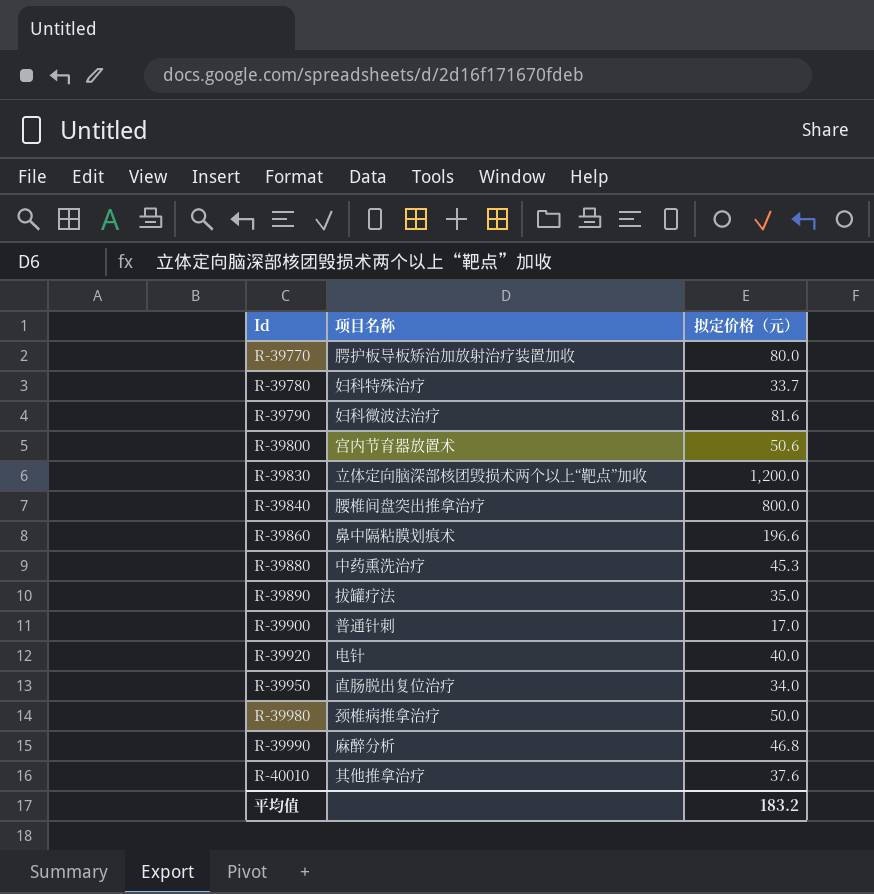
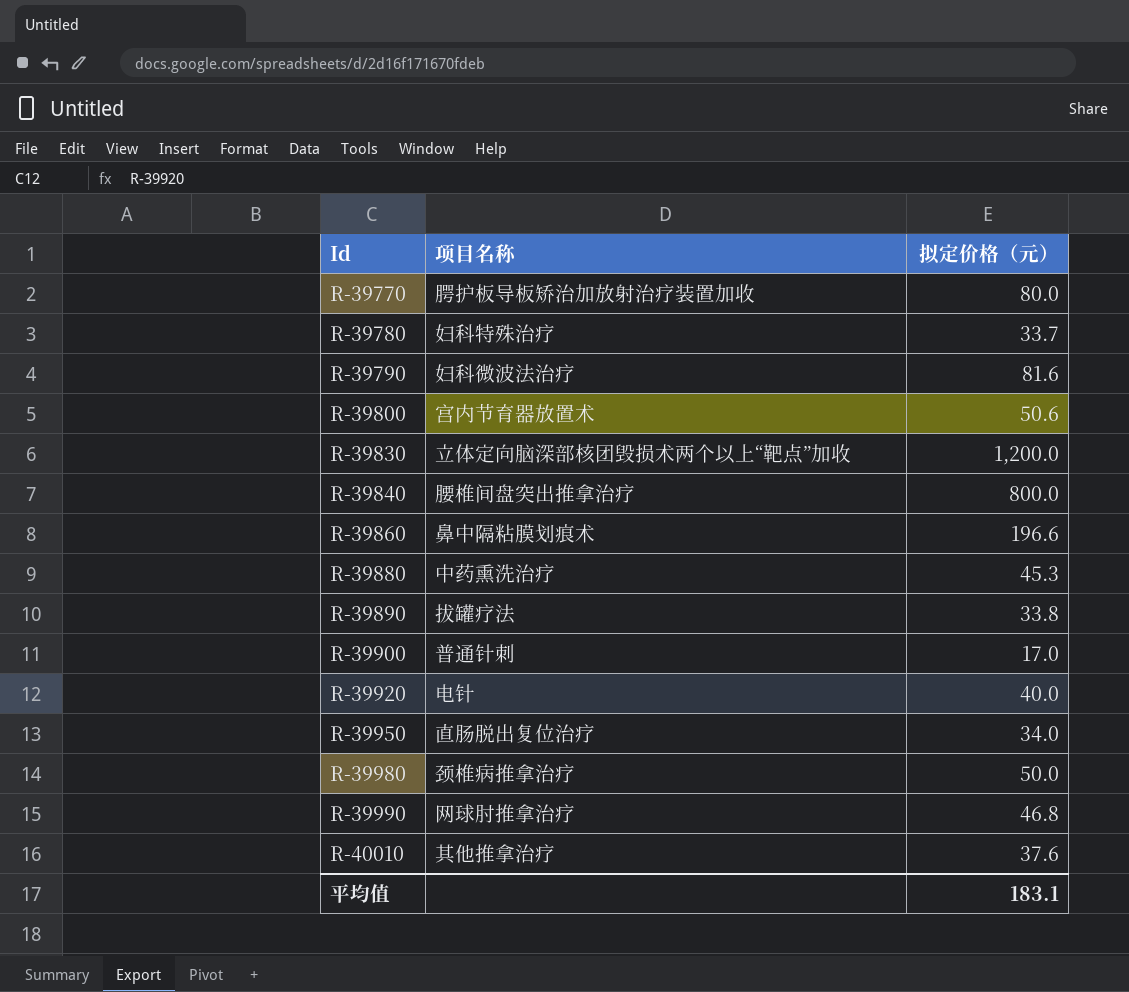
R-39890 | 拟定价格（元）: 35.0 -> 33.8
R-39990 | 项目名称: 麻醉分析 -> 网球肘推拿治疗
平均值 | 拟定价格（元）: 183.2 -> 183.1

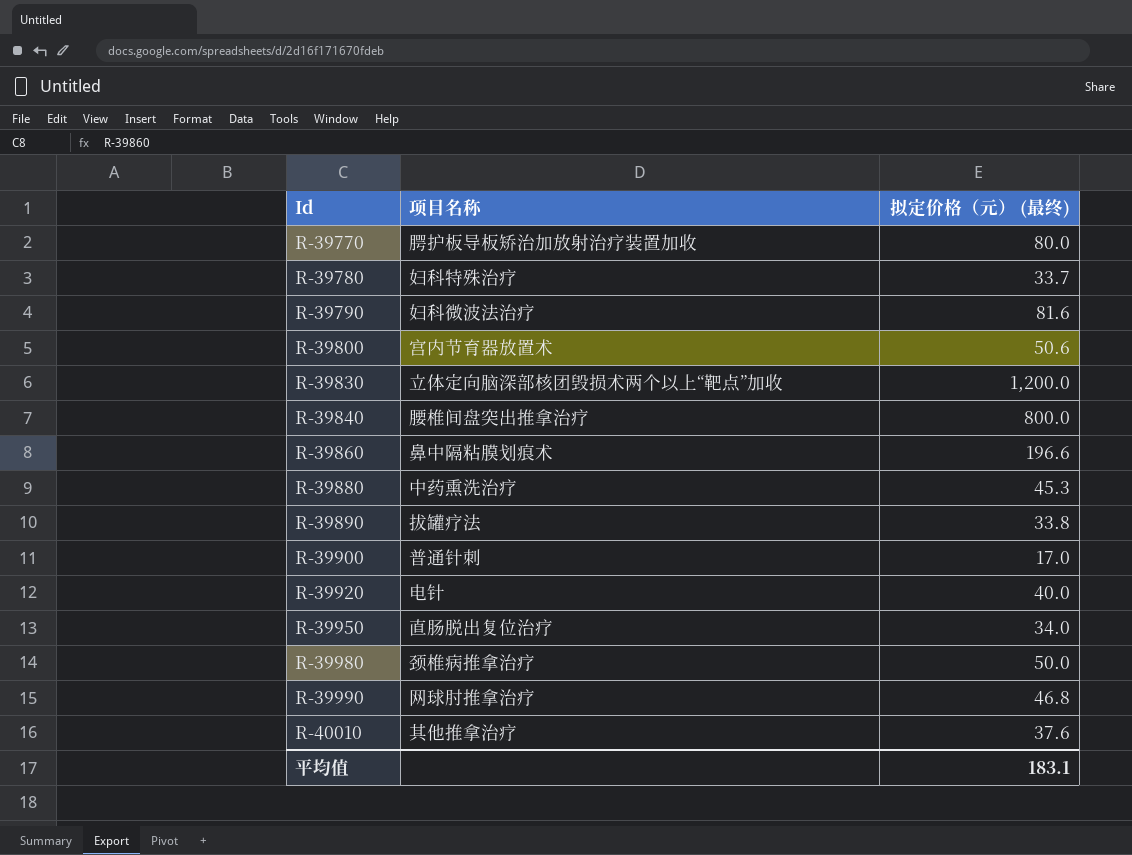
column name: 拟定价格（元） -> 拟定价格（元） (最终)

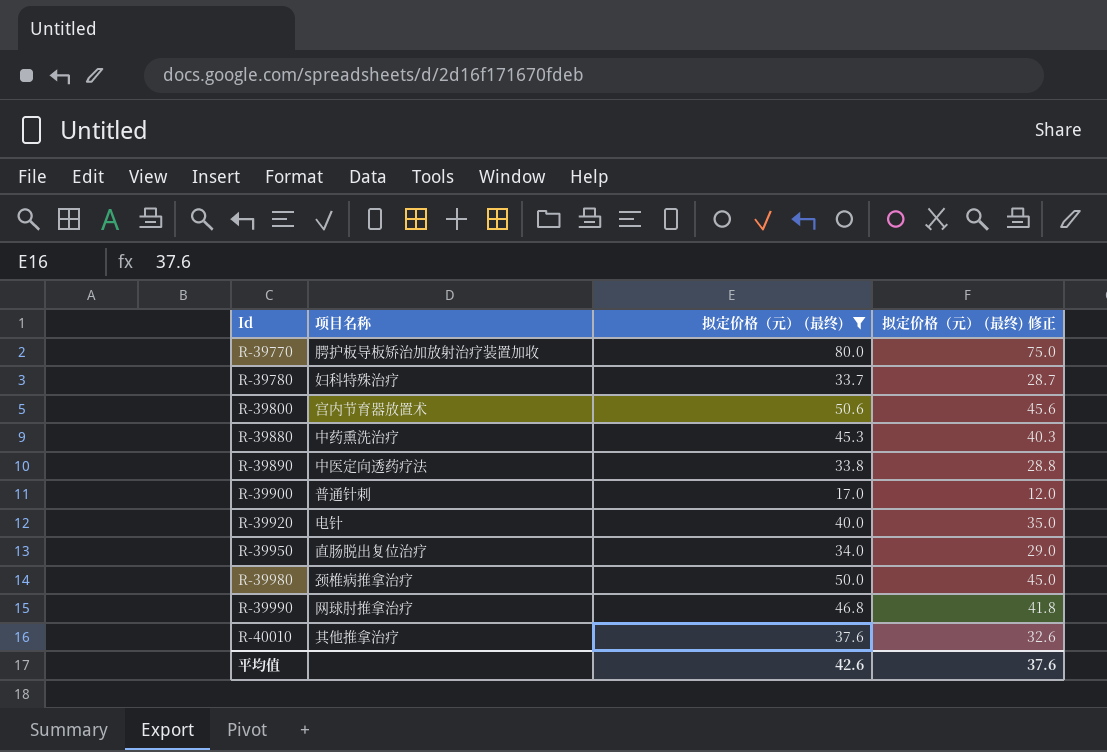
filter: none -> 拟定价格（元） (最终) <= 80.0
column 拟定价格（元） (最终) 修正 | formula: none -> [拟定价格（元） (最终)] - 5
R-39890 | 项目名称: 拔罐疗法 -> 中医定向透药疗法
平均值 | 拟定价格（元） (最终): 183.1 -> 42.6

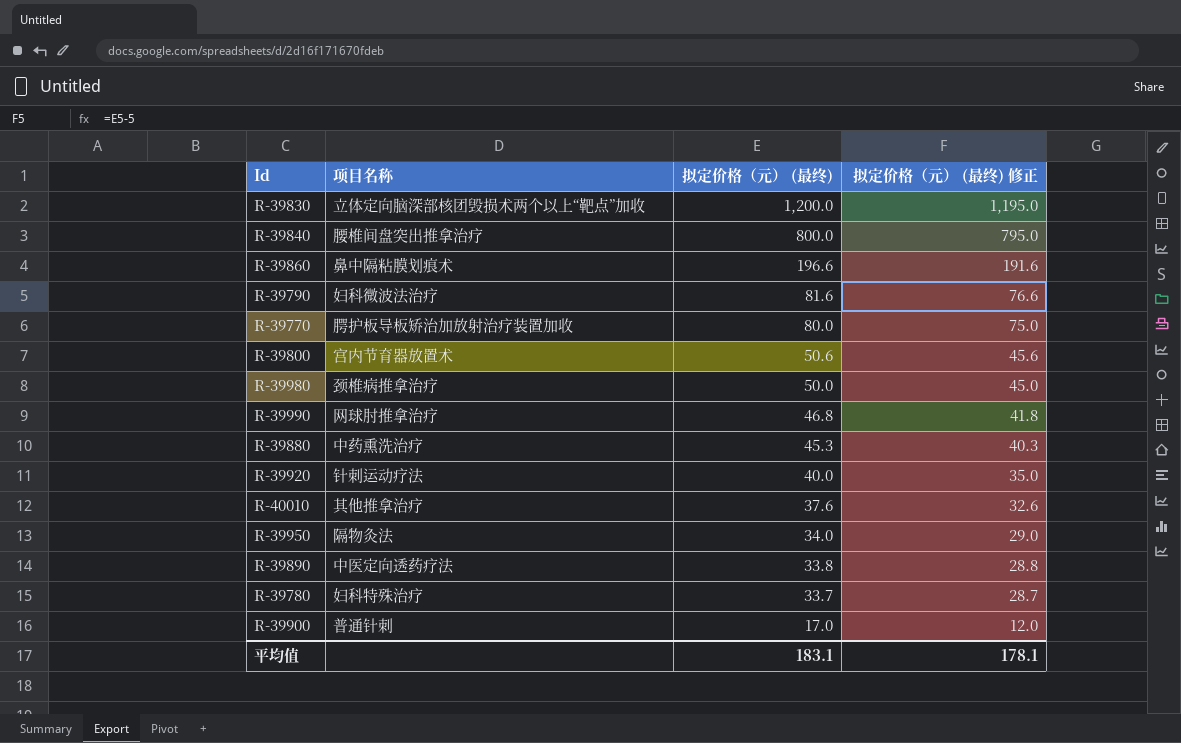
filter: 拟定价格（元） (最终) <= 80.0 -> none
row order: Id ascending -> 拟定价格（元） (最终) descending
R-39920 | 项目名称: 电针 -> 针刺运动疗法
R-39950 | 项目名称: 直肠脱出复位治疗 -> 隔物灸法
平均值 | 拟定价格（元） (最终): 42.6 -> 183.1
平均值 | 拟定价格（元） (最终) 修正: 37.6 -> 178.1

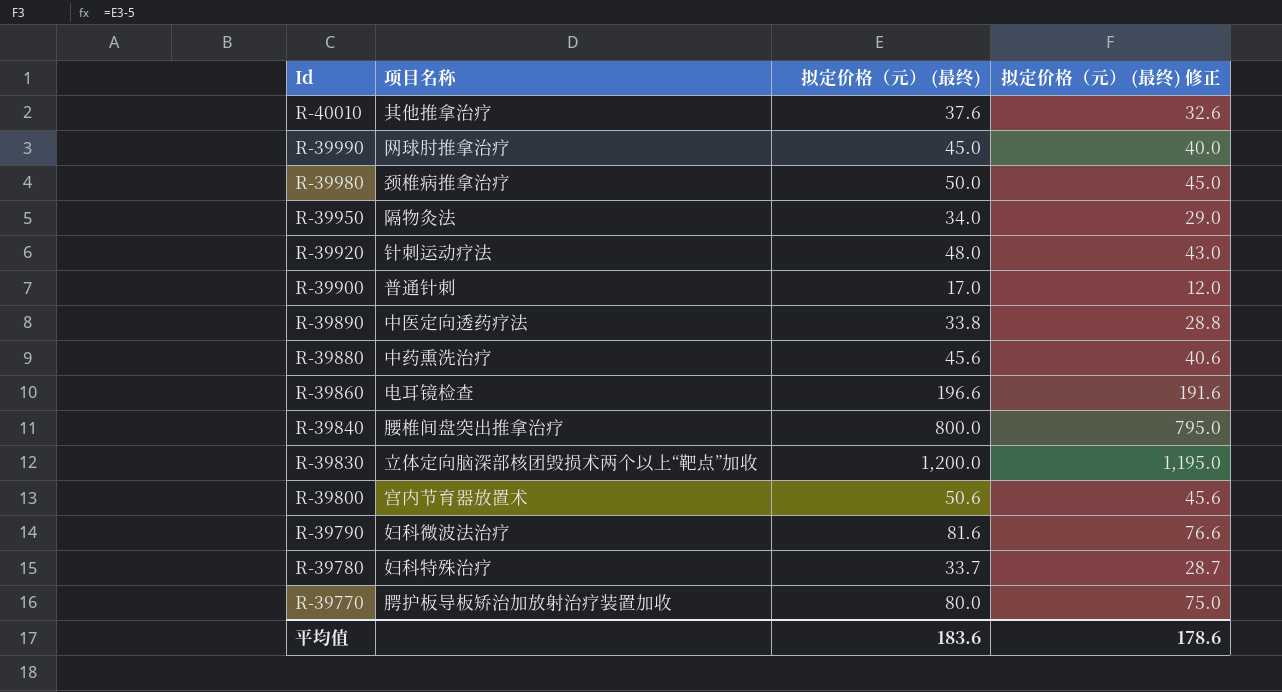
row order: 拟定价格（元） (最终) descending -> Id descending
R-39990 | 拟定价格（元） (最终): 46.8 -> 45.0
R-39990 | 拟定价格（元） (最终) 修正: 41.8 -> 40.0
R-39920 | 拟定价格（元） (最终): 40.0 -> 48.0
R-39920 | 拟定价格（元） (最终) 修正: 35.0 -> 43.0
R-39880 | 拟定价格（元） (最终): 45.3 -> 45.6
R-39880 | 拟定价格（元） (最终) 修正: 40.3 -> 40.6
R-39860 | 项目名称: 鼻中隔粘膜划痕术 -> 电耳镜检查
平均值 | 拟定价格（元） (最终): 183.1 -> 183.6
平均值 | 拟定价格（元） (最终) 修正: 178.1 -> 178.6

